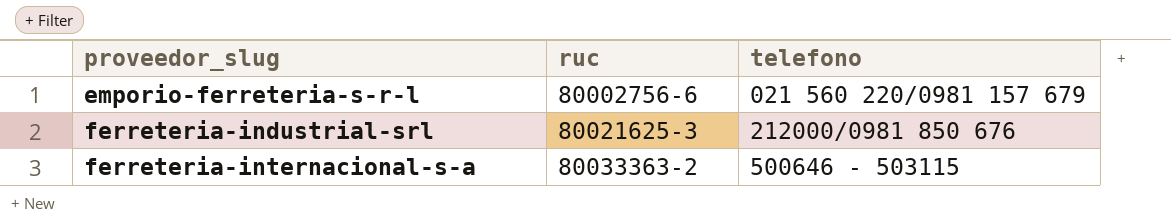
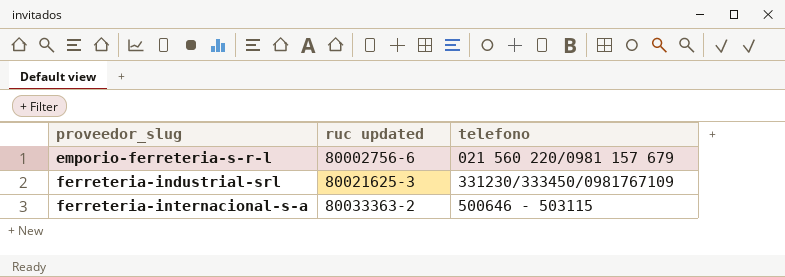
column name: ruc -> ruc updated
ferreteria-industrial-srl | telefono: 212000/0981 850 676 -> 331230/333450/0981767109

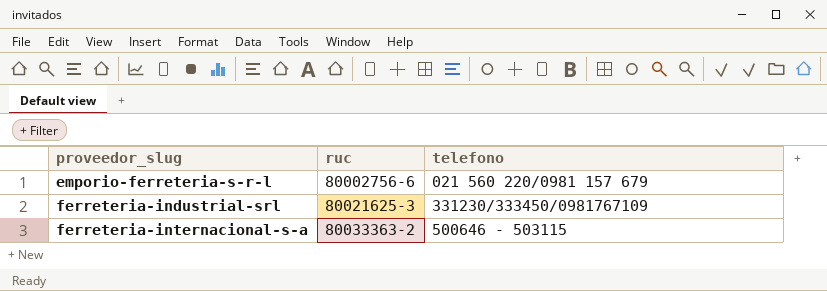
column name: ruc updated -> ruc

